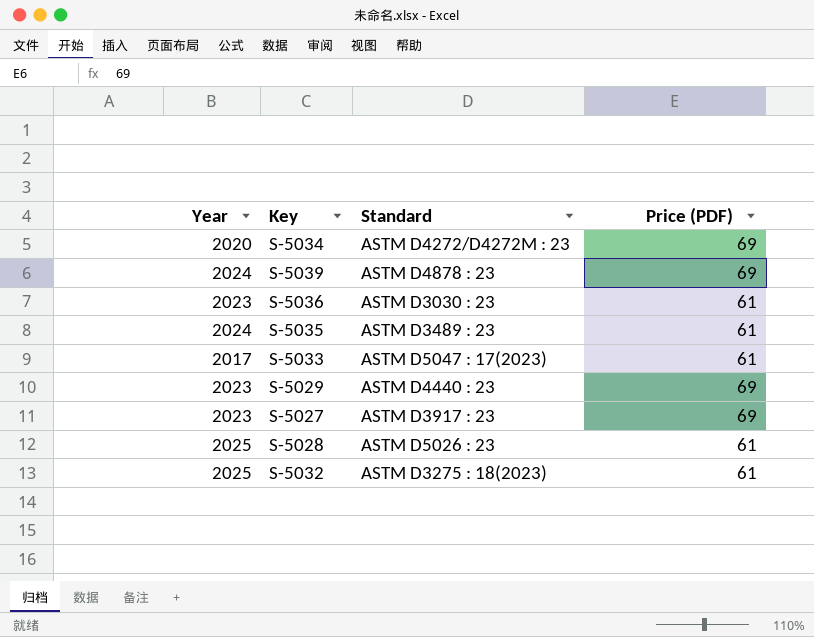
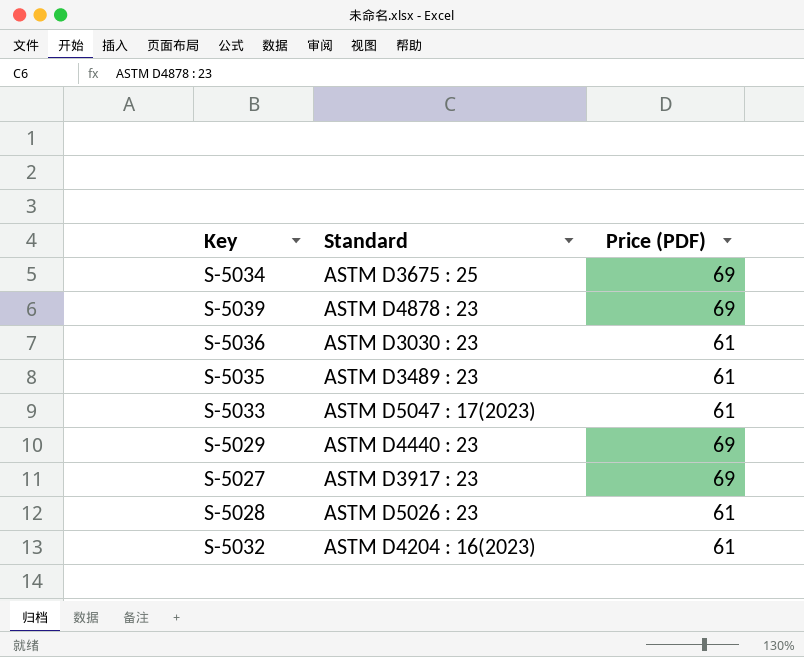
column Year | position: 1 -> none
S-5034 | Standard: ASTM D4272/D4272M : 23 -> ASTM D3675 : 25
S-5032 | Standard: ASTM D3275 : 18(2023) -> ASTM D4204 : 16(2023)

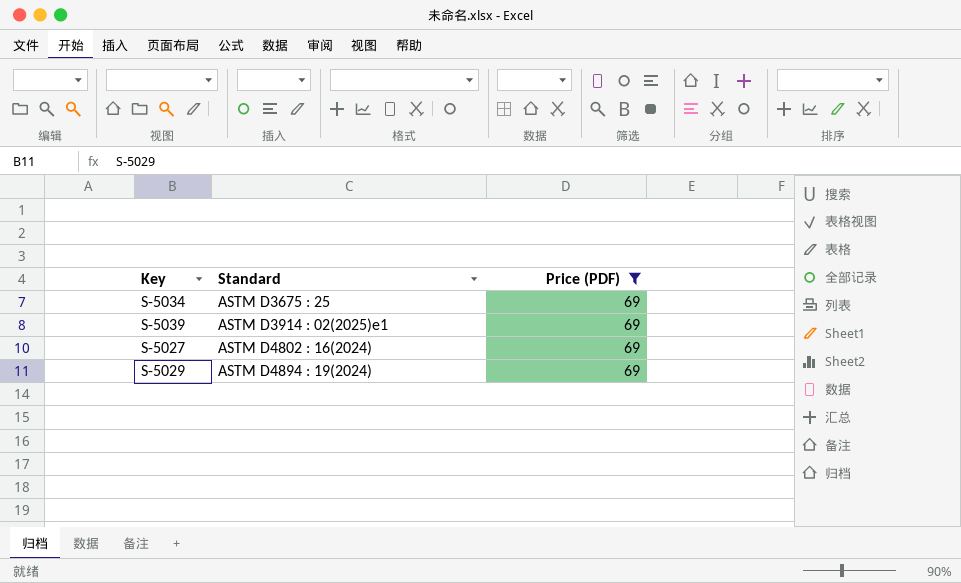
filter: none -> Price (PDF) = 69
row order: none -> Standard ascending
S-5039 | Standard: ASTM D4878 : 23 -> ASTM D3914 : 02(2025)e1
S-5027 | Standard: ASTM D3917 : 23 -> ASTM D4802 : 16(2024)
S-5029 | Standard: ASTM D4440 : 23 -> ASTM D4894 : 19(2024)

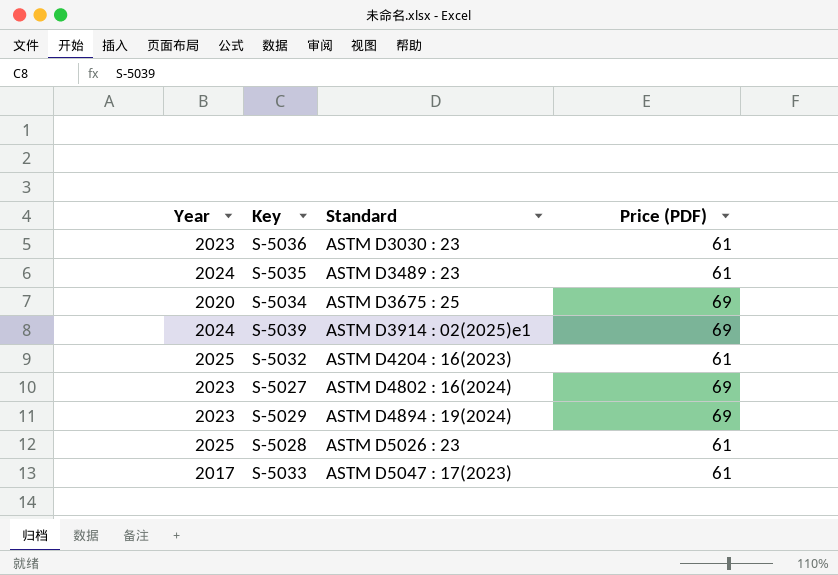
filter: Price (PDF) = 69 -> none
column Year | position: none -> 1

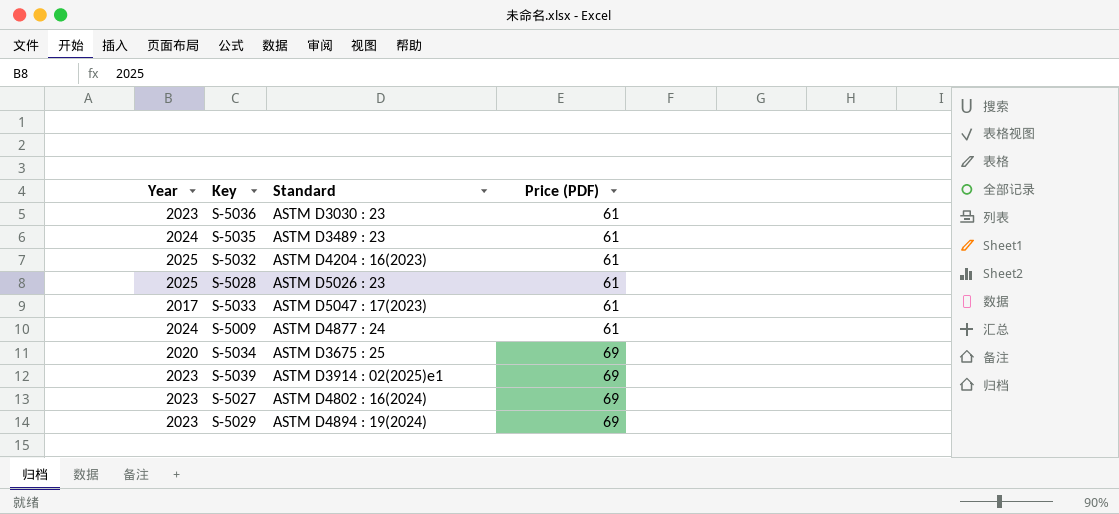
row order: Standard ascending -> Price (PDF) ascending
row S-5009: none -> 2024 | ASTM D4877 : 24 | 61
S-5039 | Year: 2024 -> 2023

